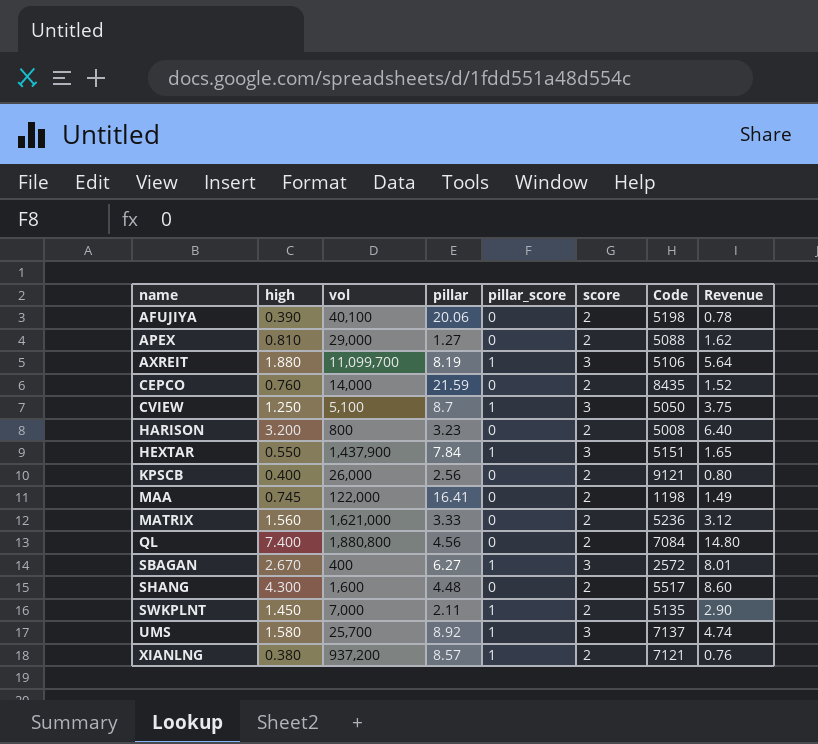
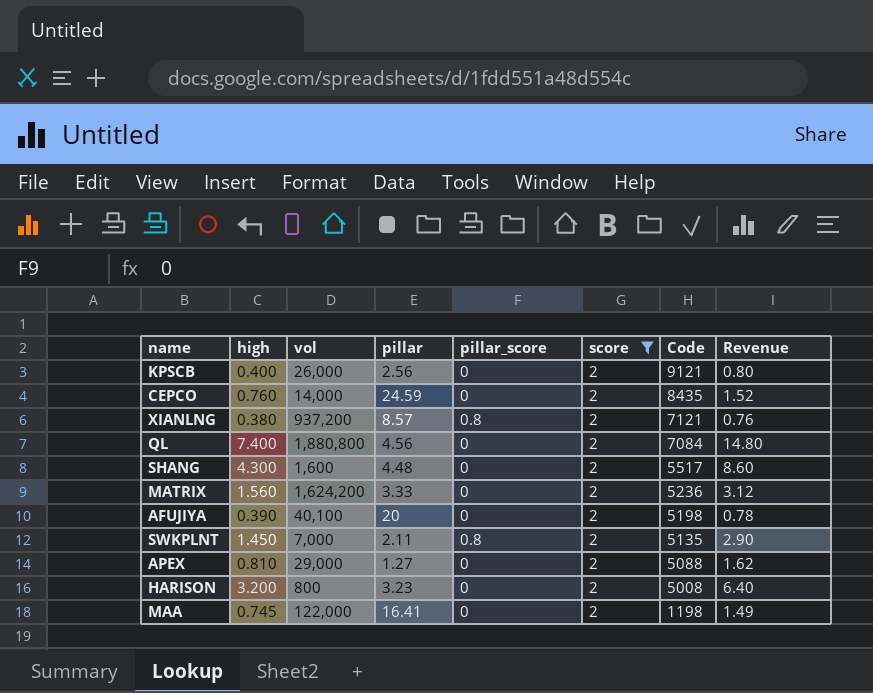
filter: none -> score = 2
row order: name ascending -> Code descending
CEPCO | pillar: 21.59 -> 24.59
XIANLNG | pillar_score: 1 -> 0.8
MATRIX | vol: 1,621,000 -> 1,624,200
AFUJIYA | pillar: 20.06 -> 20
SWKPLNT | pillar_score: 1 -> 0.8

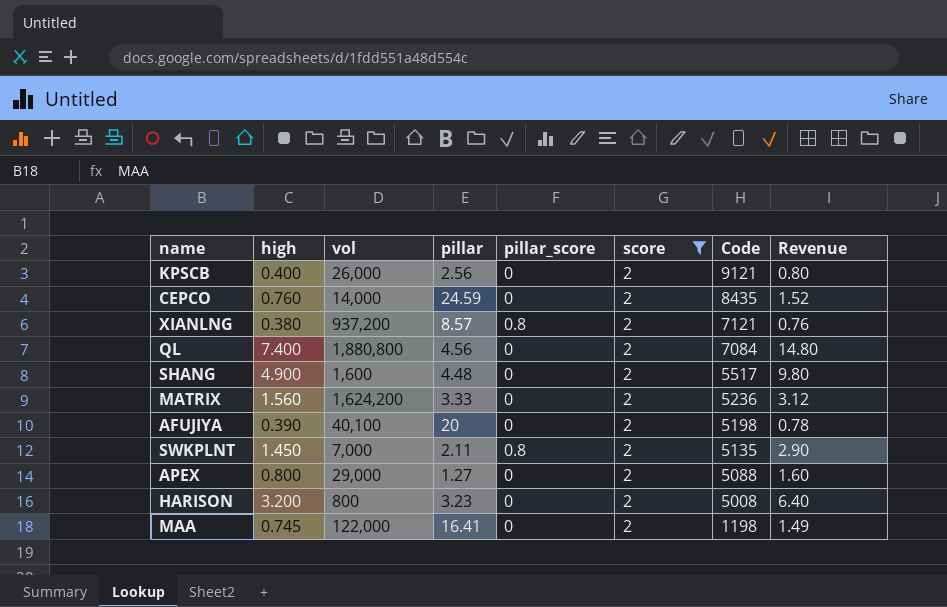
SHANG | high: 4.300 -> 4.900
SHANG | Revenue: 8.60 -> 9.80
APEX | high: 0.810 -> 0.800
APEX | Revenue: 1.62 -> 1.60

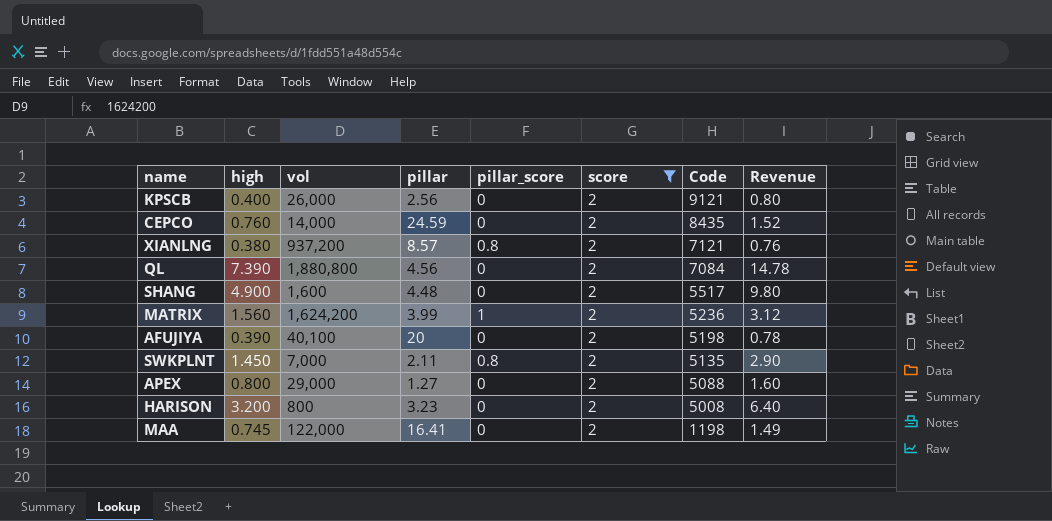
QL | high: 7.400 -> 7.390
QL | Revenue: 14.80 -> 14.78
MATRIX | pillar: 3.33 -> 3.99
MATRIX | pillar_score: 0 -> 1

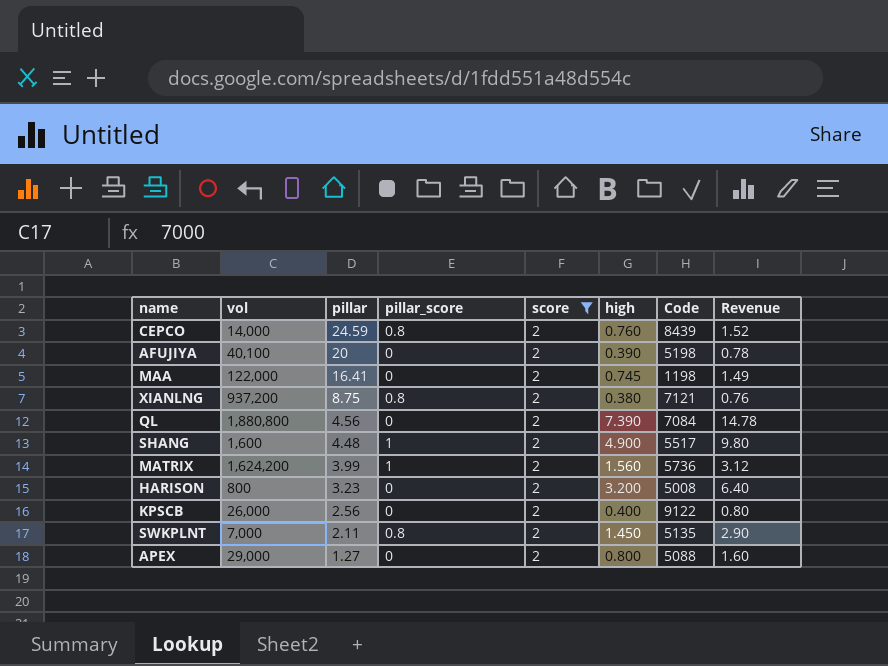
row order: Code descending -> pillar descending
column high | position: 2 -> 6
CEPCO | pillar_score: 0 -> 0.8
CEPCO | Code: 8435 -> 8439
XIANLNG | pillar: 8.57 -> 8.75
SHANG | pillar_score: 0 -> 1
MATRIX | Code: 5236 -> 5736
KPSCB | Code: 9121 -> 9122

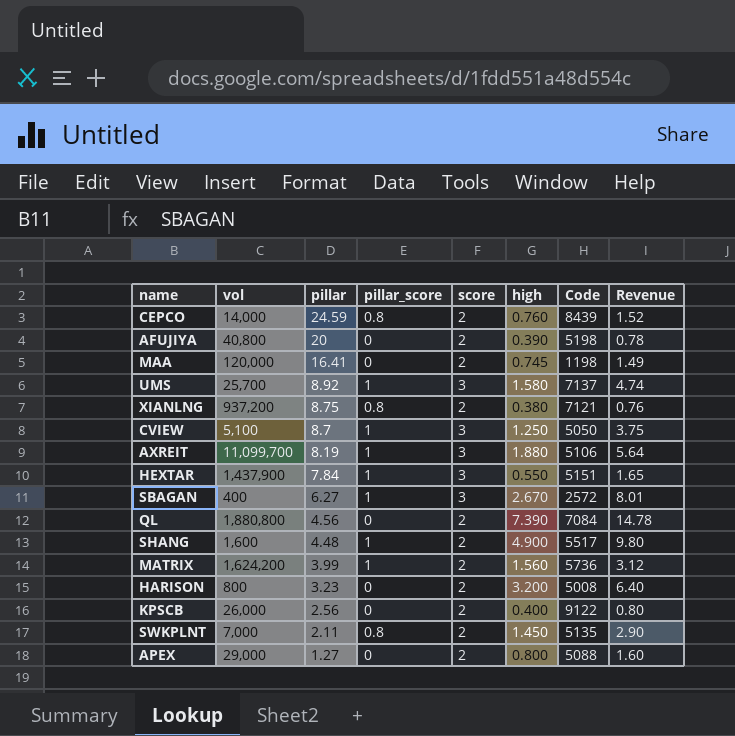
filter: score = 2 -> none
AFUJIYA | vol: 40,100 -> 40,800
MAA | vol: 122,000 -> 120,000

